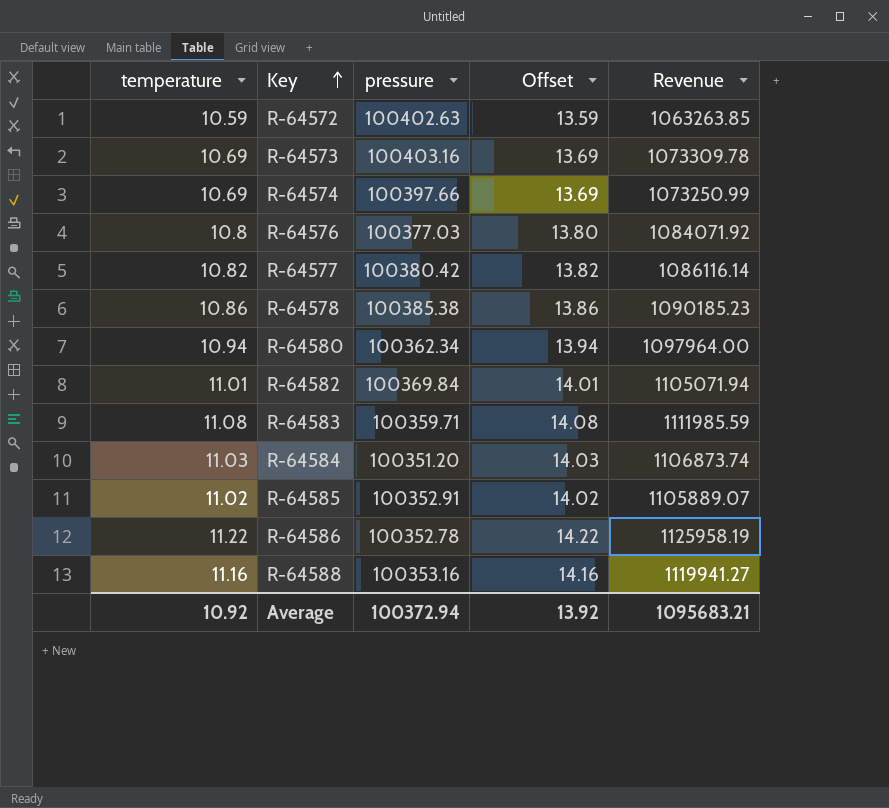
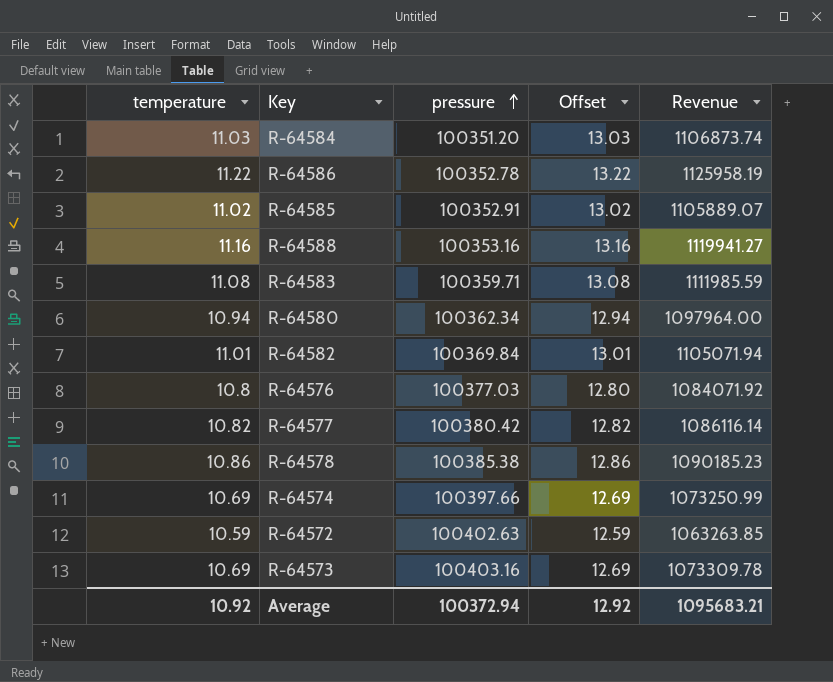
row order: Key ascending -> pressure ascending
column Offset | formula: [temperature] + 3 -> [temperature] + 2
Average | Offset: 13.92 -> 12.92

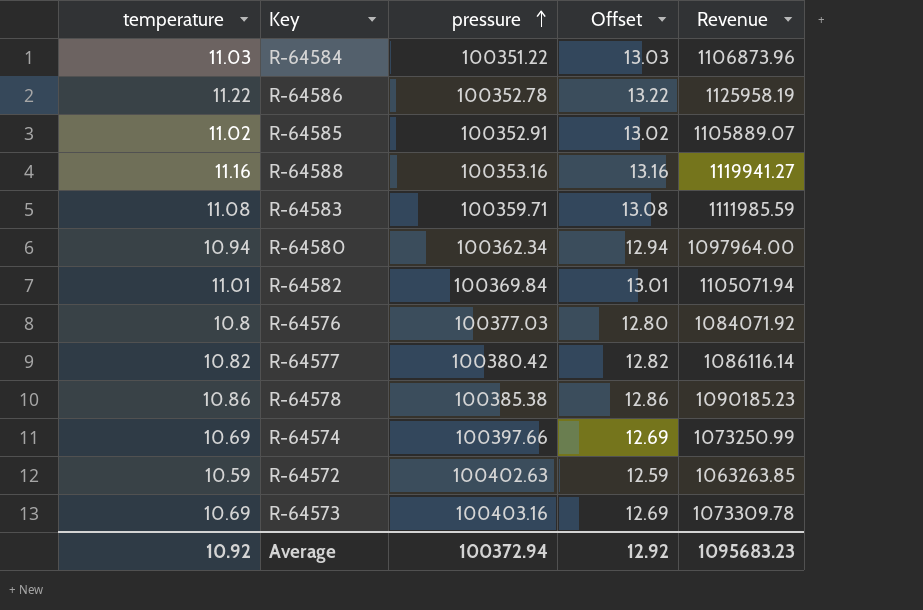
R-64584 | pressure: 100351.20 -> 100351.22
R-64584 | Revenue: 1106873.74 -> 1106873.96
Average | Revenue: 1095683.21 -> 1095683.23

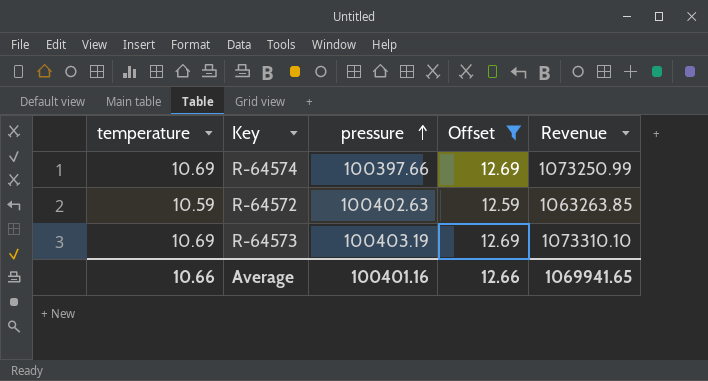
filter: none -> Offset <= 12.69
R-64573 | pressure: 100403.16 -> 100403.19
R-64573 | Revenue: 1073309.78 -> 1073310.10
Average | temperature: 10.92 -> 10.66
Average | pressure: 100372.94 -> 100401.16
Average | Offset: 12.92 -> 12.66
Average | Revenue: 1095683.23 -> 1069941.65

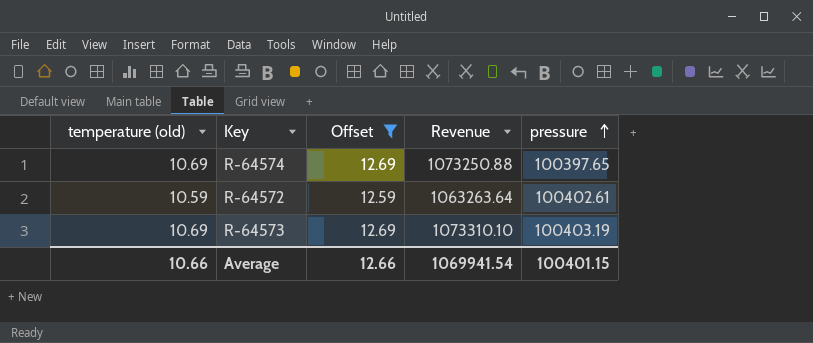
column name: temperature -> temperature (old)
column pressure | position: 3 -> 5
R-64574 | Revenue: 1073250.99 -> 1073250.88
R-64574 | pressure: 100397.66 -> 100397.65
R-64572 | Revenue: 1063263.85 -> 1063263.64
R-64572 | pressure: 100402.63 -> 100402.61
Average | Revenue: 1069941.65 -> 1069941.54
Average | pressure: 100401.16 -> 100401.15

